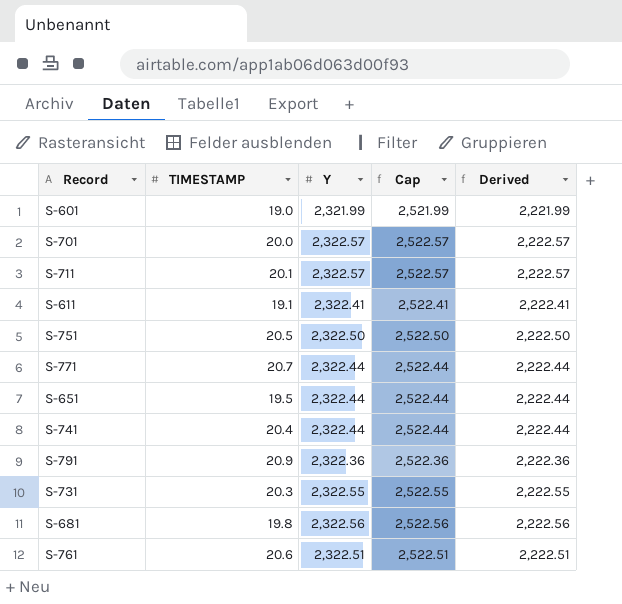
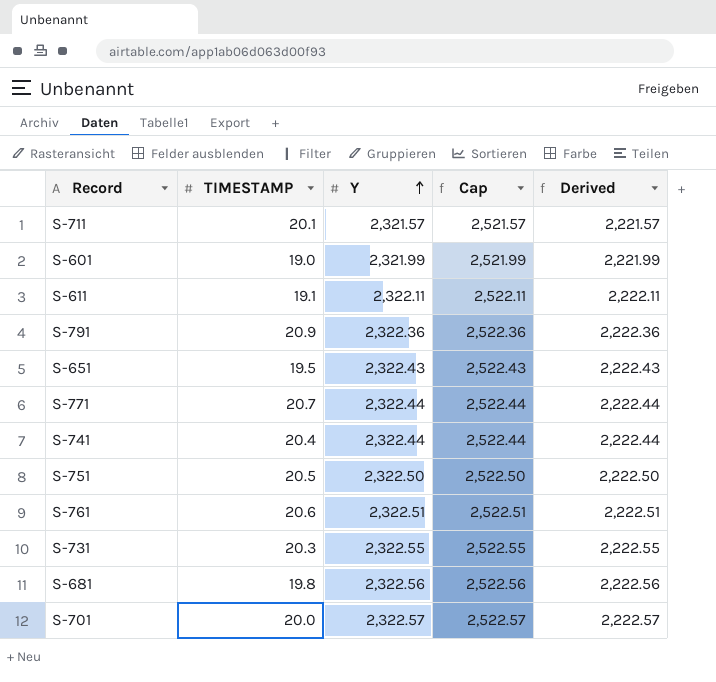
row order: none -> Y ascending
S-711 | Y: 2,322.57 -> 2,321.57
S-711 | Cap: 2,522.57 -> 2,521.57
S-711 | Derived: 2,222.57 -> 2,221.57
S-611 | Y: 2,322.41 -> 2,322.11
S-611 | Cap: 2,522.41 -> 2,522.11
S-611 | Derived: 2,222.41 -> 2,222.11
S-651 | Y: 2,322.44 -> 2,322.43
S-651 | Cap: 2,522.44 -> 2,522.43
S-651 | Derived: 2,222.44 -> 2,222.43

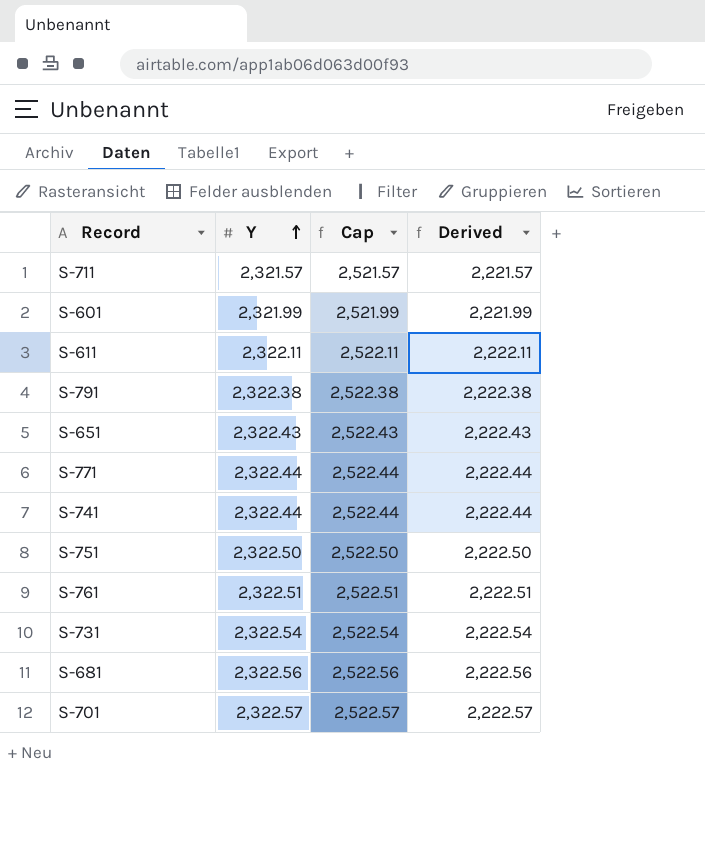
column TIMESTAMP | position: 2 -> none
S-791 | Y: 2,322.36 -> 2,322.38
S-791 | Cap: 2,522.36 -> 2,522.38
S-791 | Derived: 2,222.36 -> 2,222.38
S-731 | Y: 2,322.55 -> 2,322.54
S-731 | Cap: 2,522.55 -> 2,522.54
S-731 | Derived: 2,222.55 -> 2,222.54

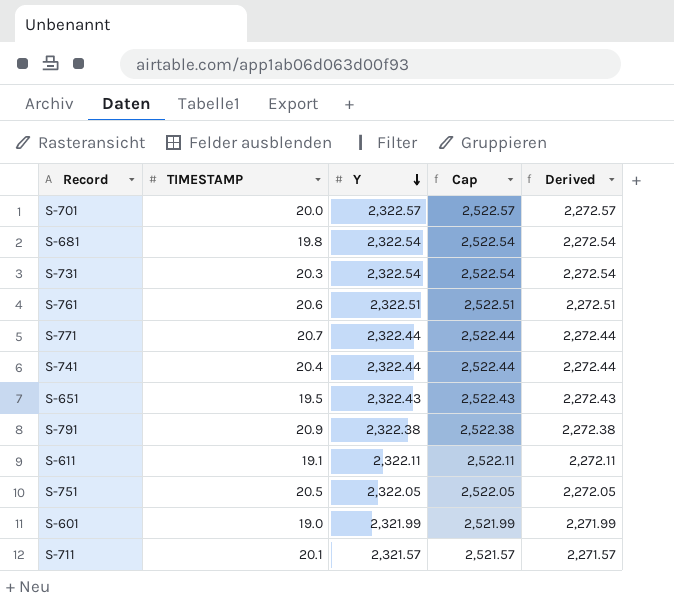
row order: Y ascending -> Y descending
column TIMESTAMP | position: none -> 2
column Derived | formula: [Y] - 100 -> [Y] - 50
S-681 | Y: 2,322.56 -> 2,322.54
S-681 | Cap: 2,522.56 -> 2,522.54
S-751 | Y: 2,322.50 -> 2,322.05
S-751 | Cap: 2,522.50 -> 2,522.05

